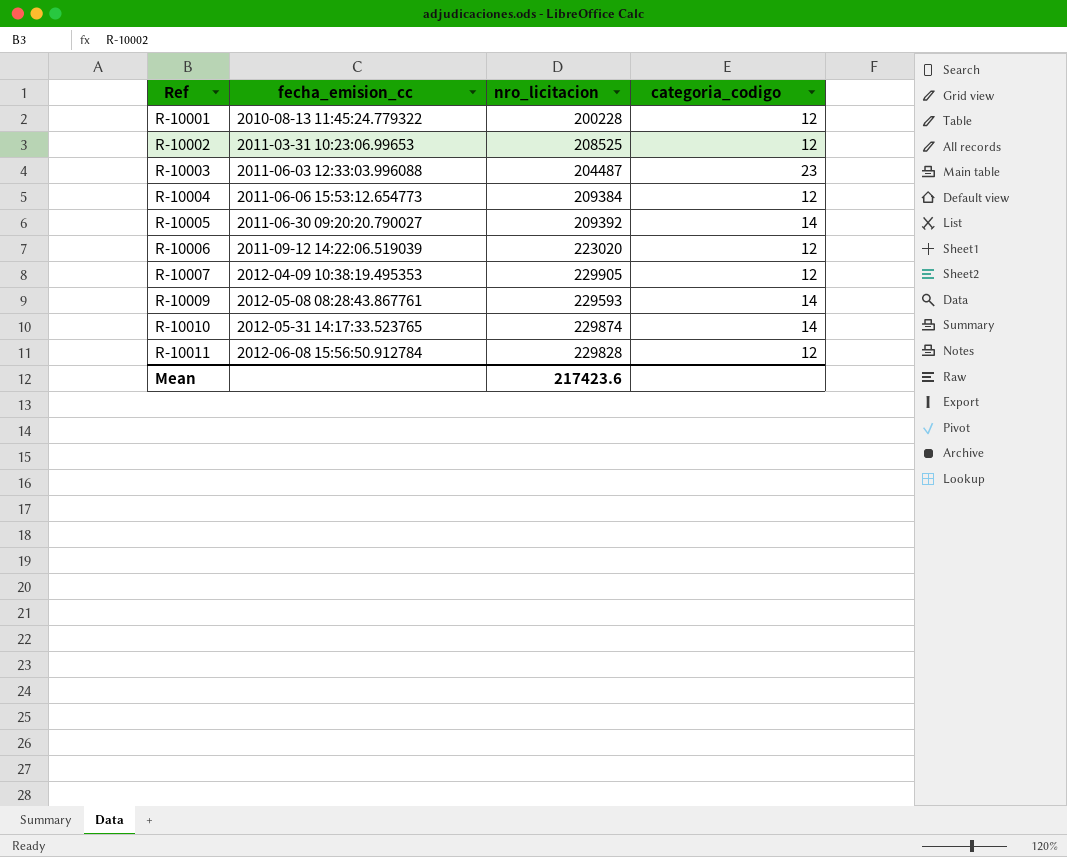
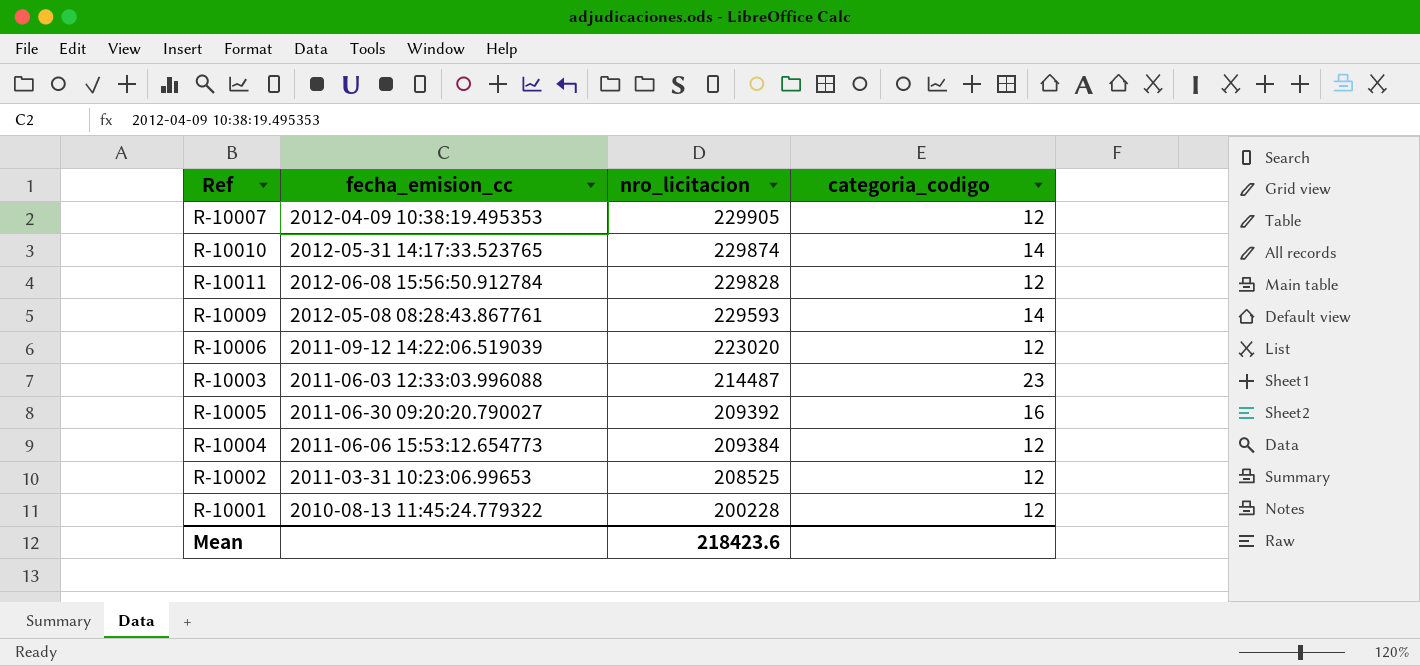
row order: Ref ascending -> nro_licitacion descending
R-10003 | nro_licitacion: 204487 -> 214487
R-10005 | categoria_codigo: 14 -> 16
Mean | nro_licitacion: 217423.6 -> 218423.6

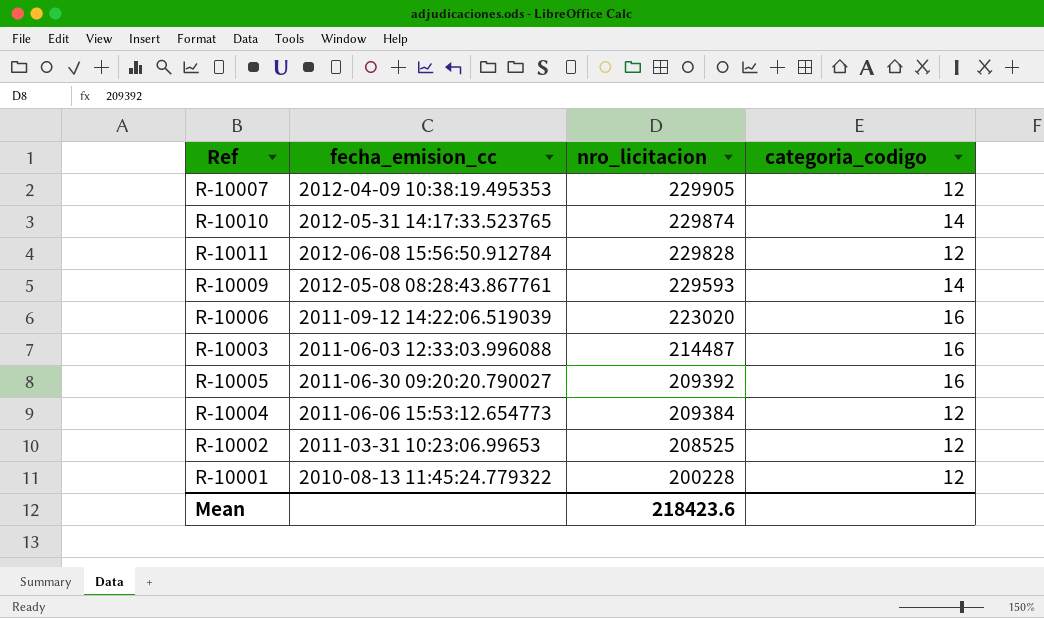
R-10006 | categoria_codigo: 12 -> 16
R-10003 | categoria_codigo: 23 -> 16

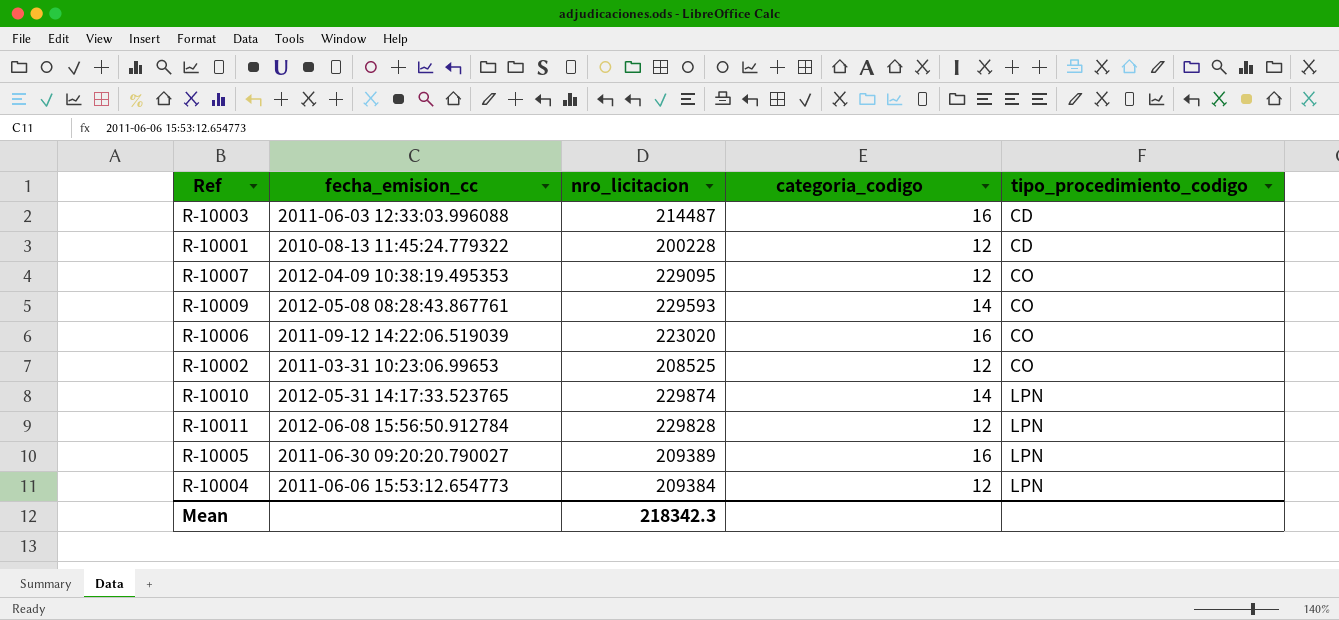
row order: nro_licitacion descending -> tipo_procedimiento_codigo ascending
column tipo_procedimiento_codigo | position: none -> 5
R-10007 | nro_licitacion: 229905 -> 229095
R-10005 | nro_licitacion: 209392 -> 209389
Mean | nro_licitacion: 218423.6 -> 218342.3

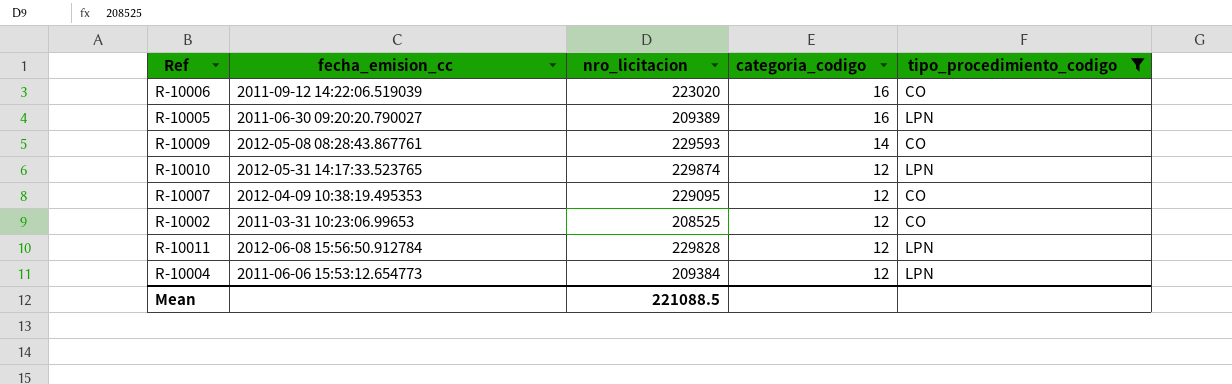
filter: none -> tipo_procedimiento_codigo != CD
row order: tipo_procedimiento_codigo ascending -> categoria_codigo descending
R-10010 | categoria_codigo: 14 -> 12
Mean | nro_licitacion: 218342.3 -> 221088.5

